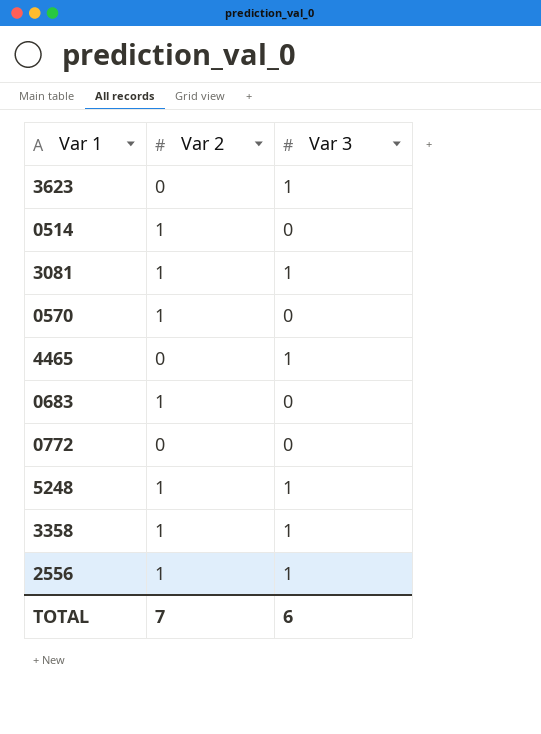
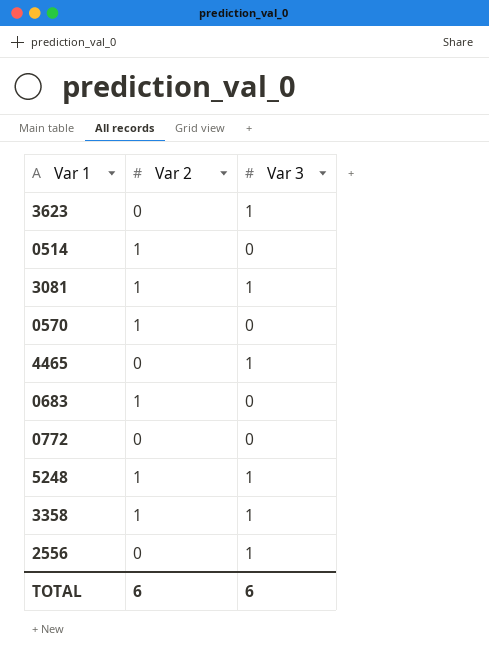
2556 | Var 2: 1 -> 0
TOTAL | Var 2: 7 -> 6

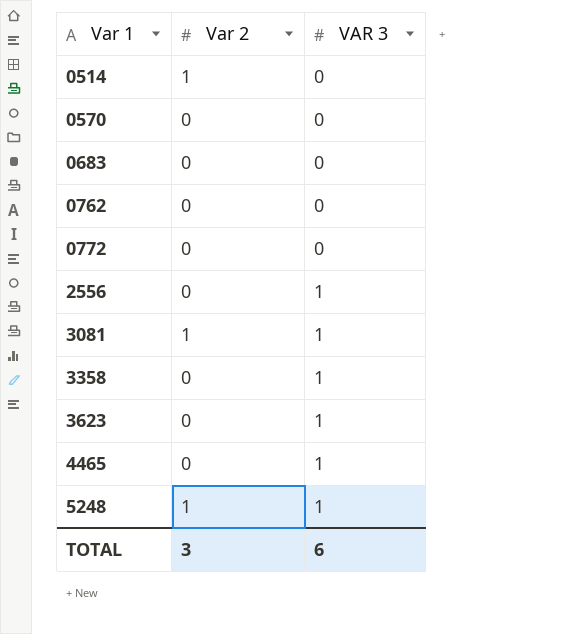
row order: none -> Var 1 ascending
column name: Var 3 -> VAR 3
0570 | Var 2: 1 -> 0
0683 | Var 2: 1 -> 0
row 0762: none -> 0 | 0
3358 | Var 2: 1 -> 0
TOTAL | Var 2: 6 -> 3

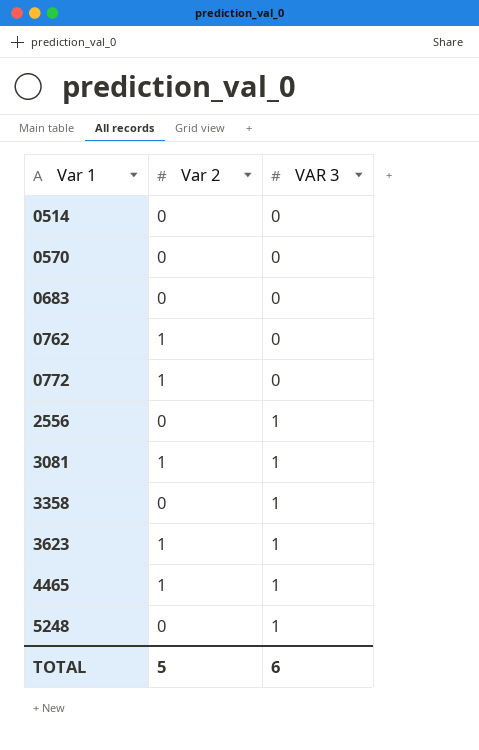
0514 | Var 2: 1 -> 0
0762 | Var 2: 0 -> 1
0772 | Var 2: 0 -> 1
3623 | Var 2: 0 -> 1
4465 | Var 2: 0 -> 1
5248 | Var 2: 1 -> 0
TOTAL | Var 2: 3 -> 5

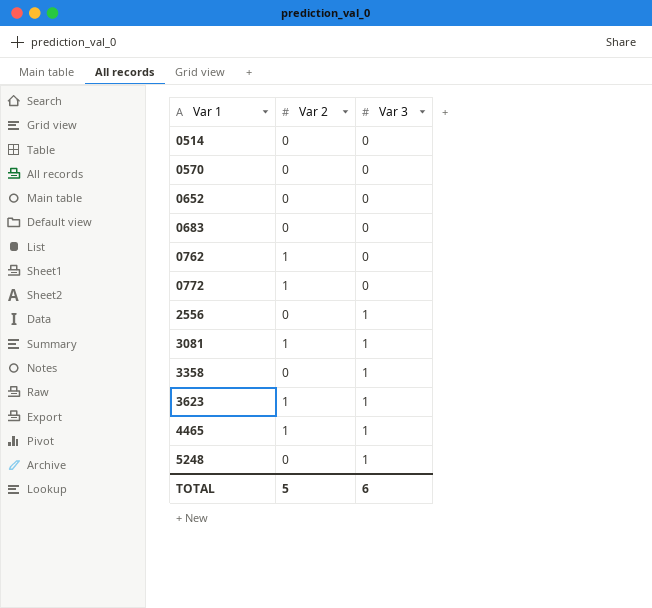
column name: VAR 3 -> Var 3
row 0652: none -> 0 | 0

